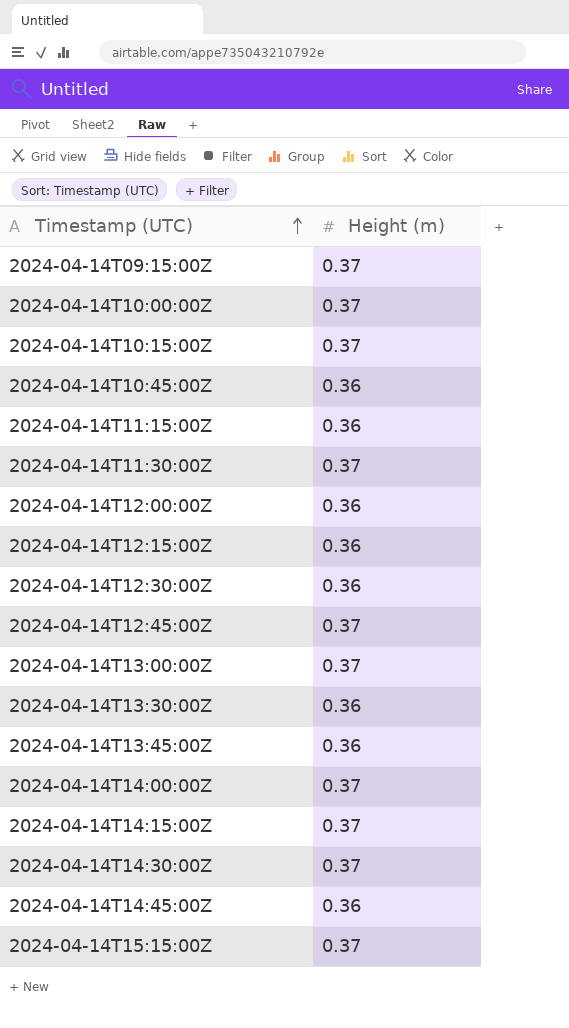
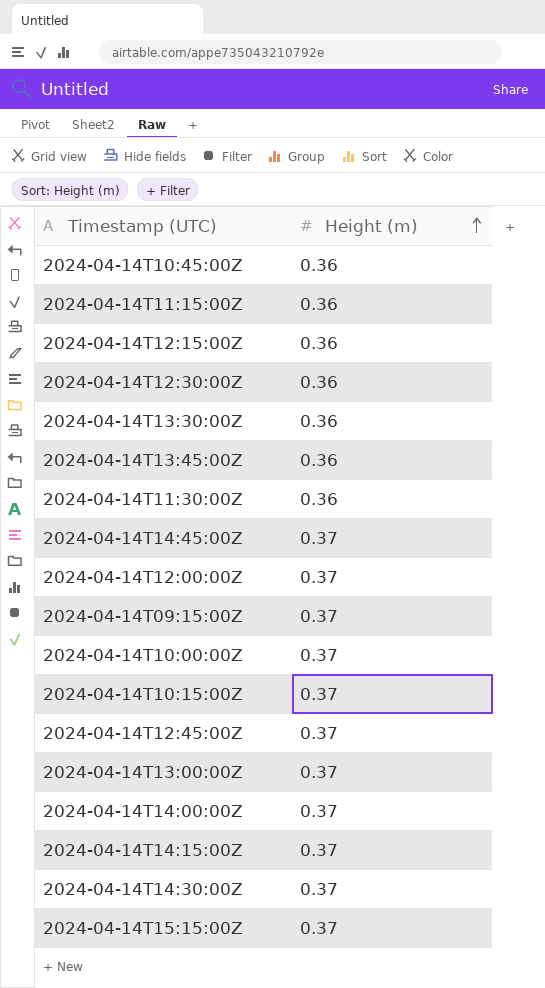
row order: Timestamp (UTC) ascending -> Height (m) ascending
2024-04-14T11:30:00Z | Height (m): 0.37 -> 0.36
2024-04-14T14:45:00Z | Height (m): 0.36 -> 0.37
2024-04-14T12:00:00Z | Height (m): 0.36 -> 0.37

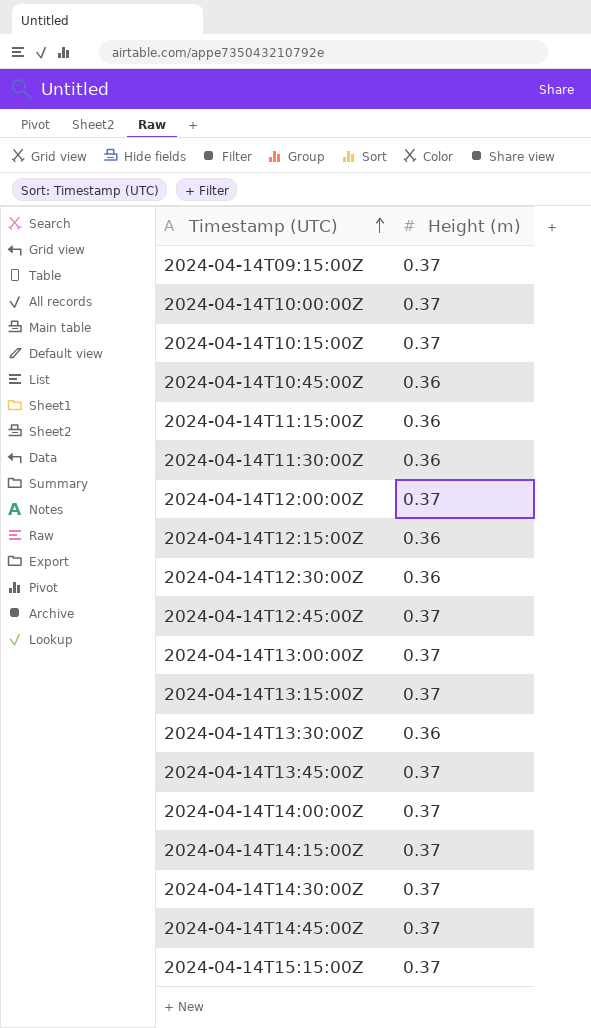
row order: Height (m) ascending -> Timestamp (UTC) ascending
row 2024-04-14T13:15:00Z: none -> 0.37
2024-04-14T13:45:00Z | Height (m): 0.36 -> 0.37

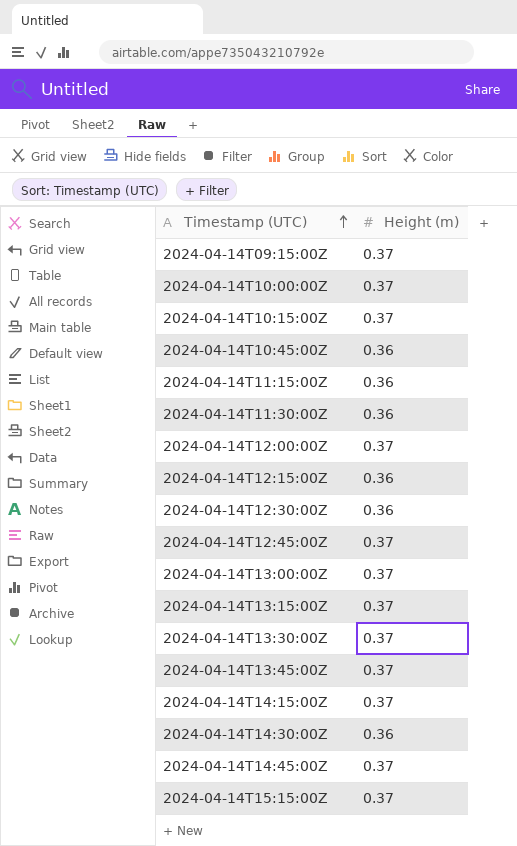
row 2024-04-14T14:00:00Z: 0.37 -> none
2024-04-14T13:30:00Z | Height (m): 0.36 -> 0.37
2024-04-14T14:30:00Z | Height (m): 0.37 -> 0.36

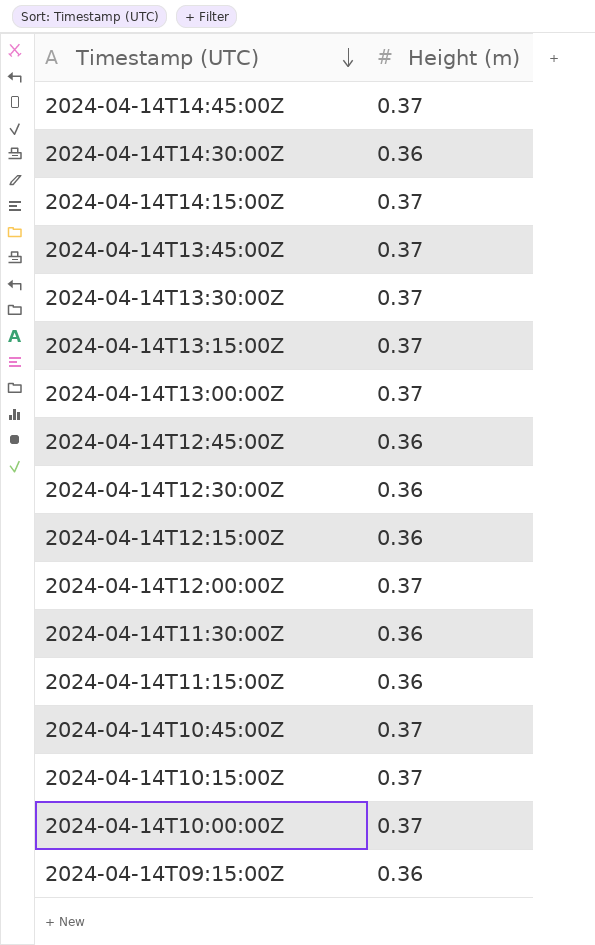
row order: Timestamp (UTC) ascending -> Timestamp (UTC) descending
row 2024-04-14T15:15:00Z: 0.37 -> none
2024-04-14T12:45:00Z | Height (m): 0.37 -> 0.36
2024-04-14T10:45:00Z | Height (m): 0.36 -> 0.37
2024-04-14T09:15:00Z | Height (m): 0.37 -> 0.36

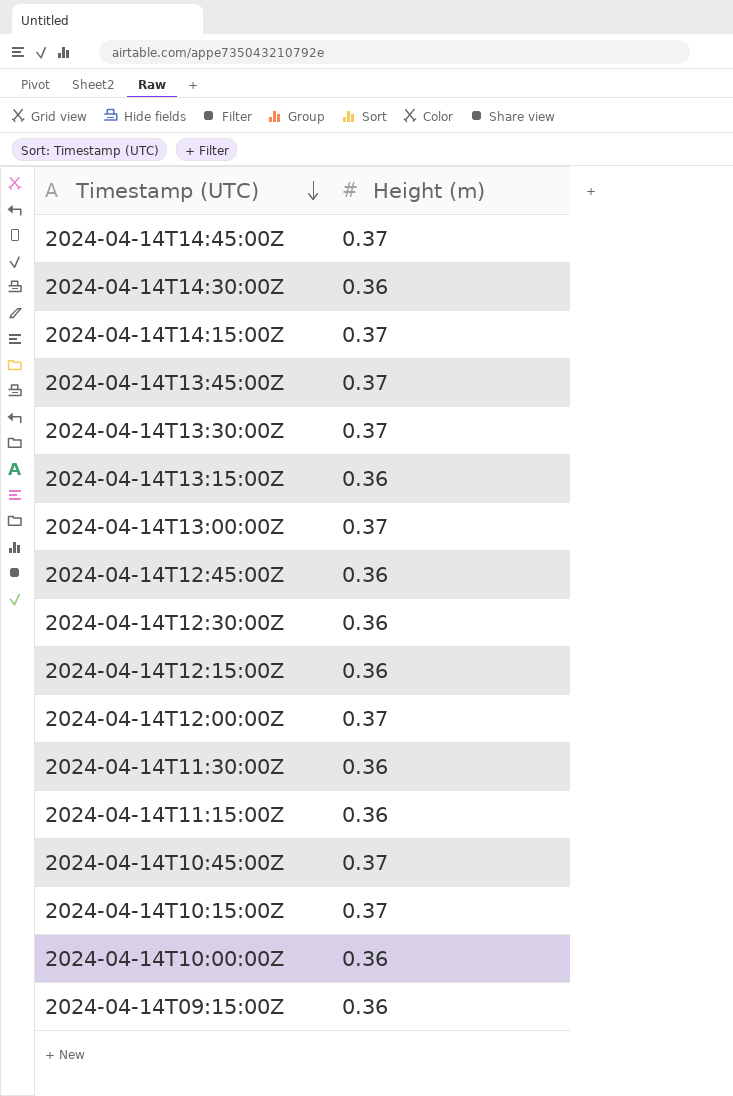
2024-04-14T13:15:00Z | Height (m): 0.37 -> 0.36
2024-04-14T10:00:00Z | Height (m): 0.37 -> 0.36

